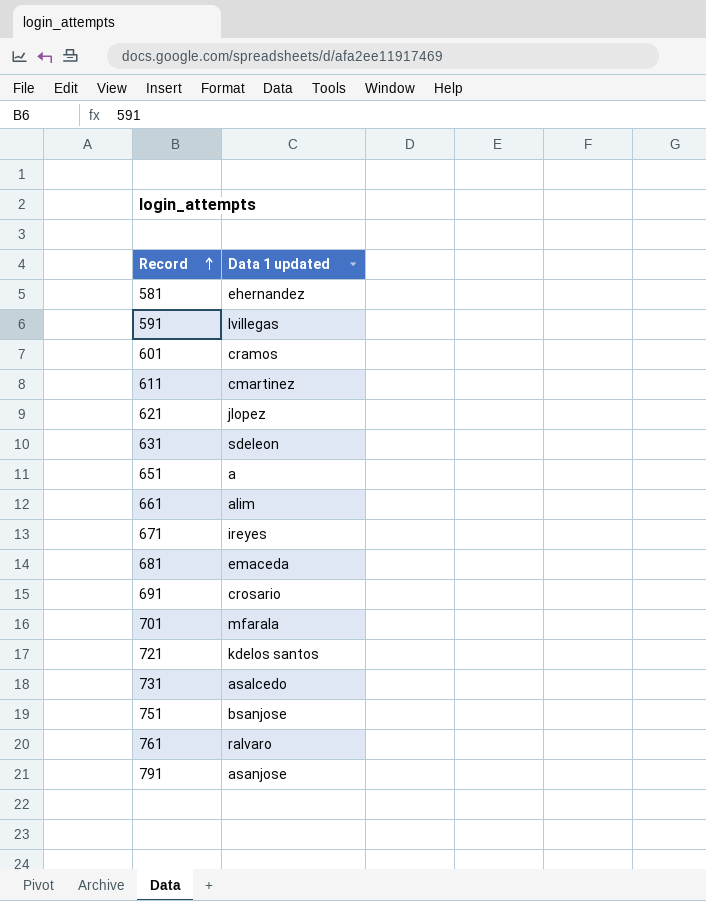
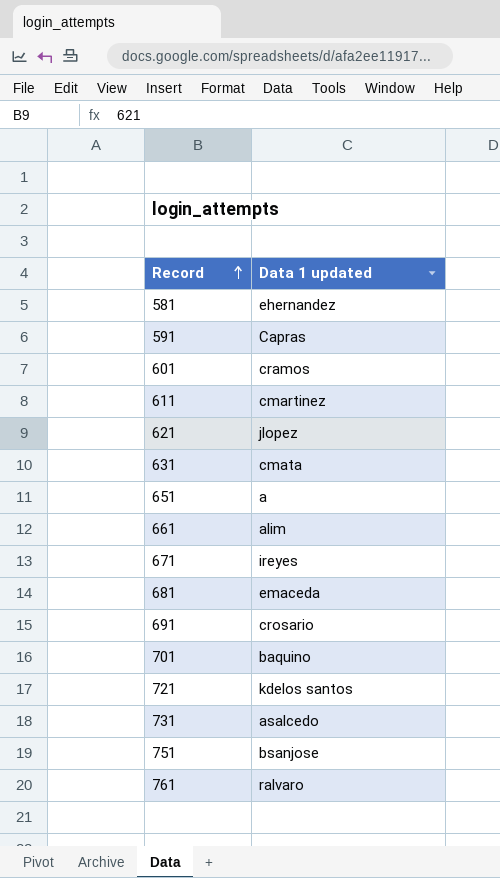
row 791: asanjose -> none
591 | Data 1 updated: lvillegas -> Capras
631 | Data 1 updated: sdeleon -> cmata
701 | Data 1 updated: mfarala -> baquino

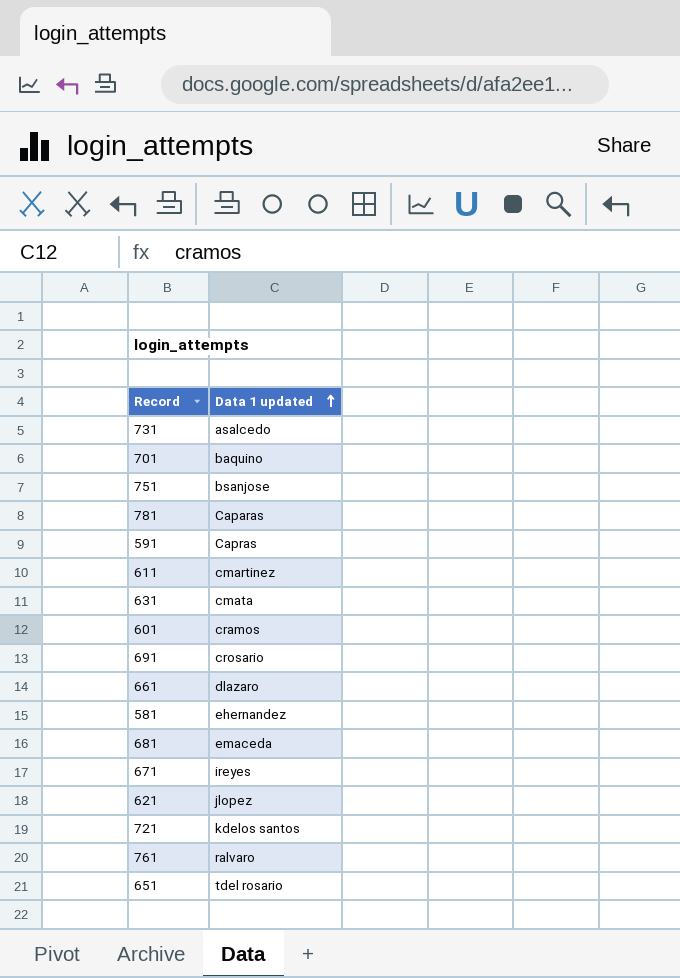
row order: Record ascending -> Data 1 updated ascending
row 781: none -> Caparas
661 | Data 1 updated: alim -> dlazaro
651 | Data 1 updated: a -> tdel rosario

